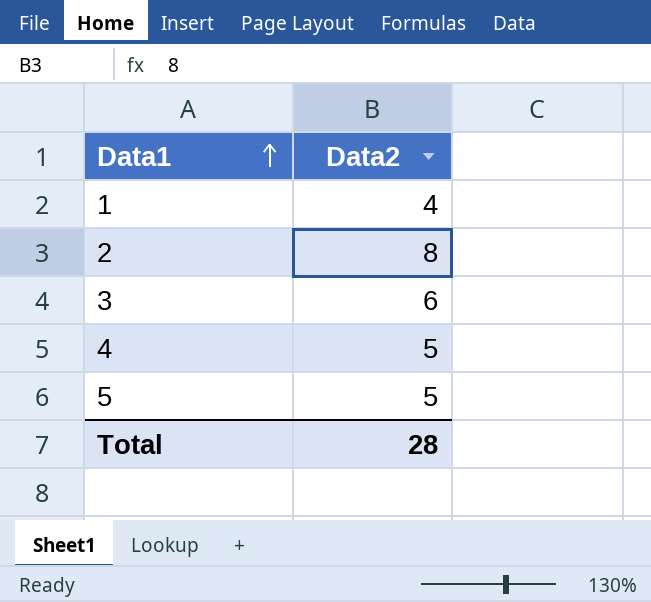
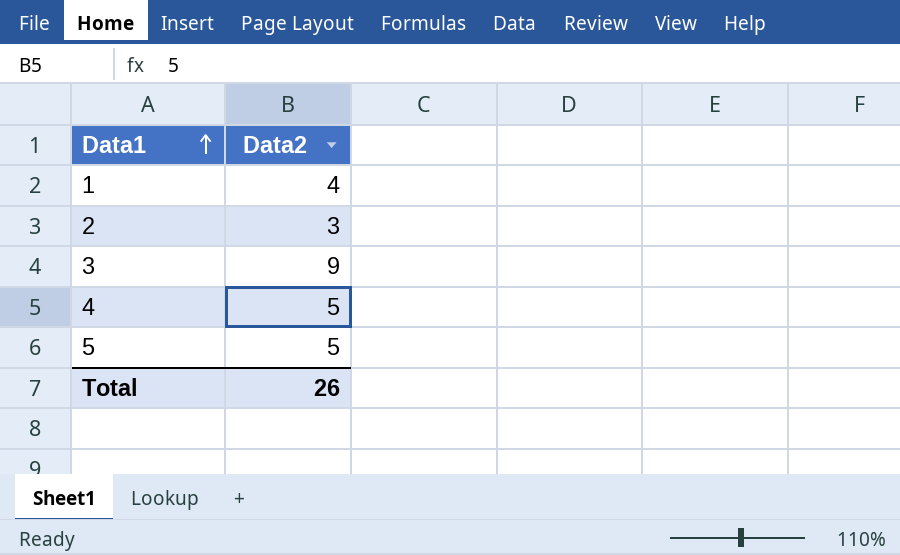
2 | Data2: 8 -> 3
3 | Data2: 6 -> 9
Total | Data2: 28 -> 26

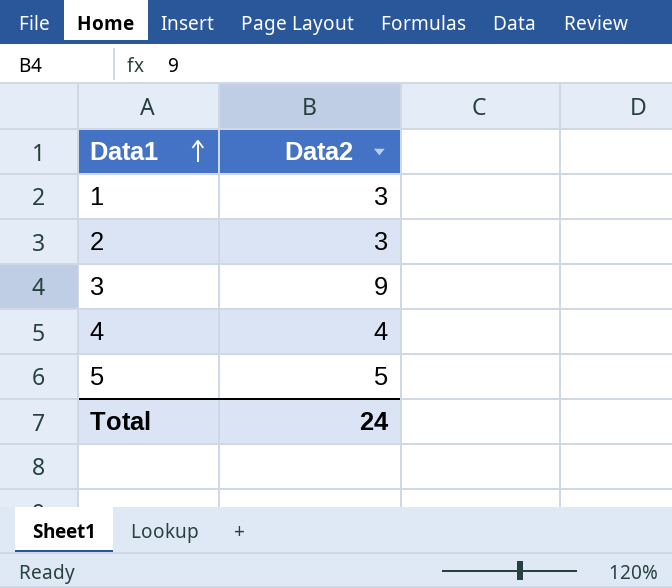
1 | Data2: 4 -> 3
4 | Data2: 5 -> 4
Total | Data2: 26 -> 24

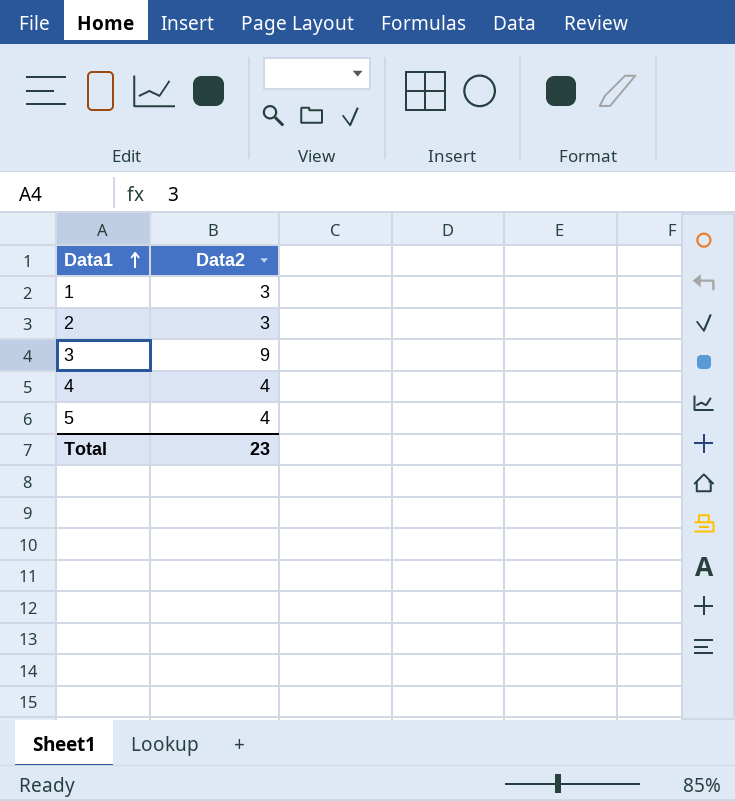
5 | Data2: 5 -> 4
Total | Data2: 24 -> 23

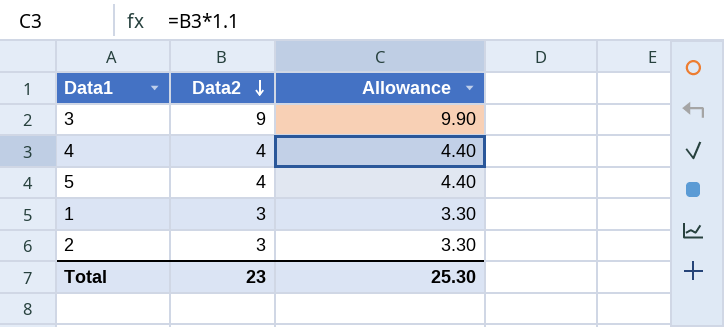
row order: Data1 ascending -> Data2 descending
column Allowance | formula: none -> [Data2] * 1.1

